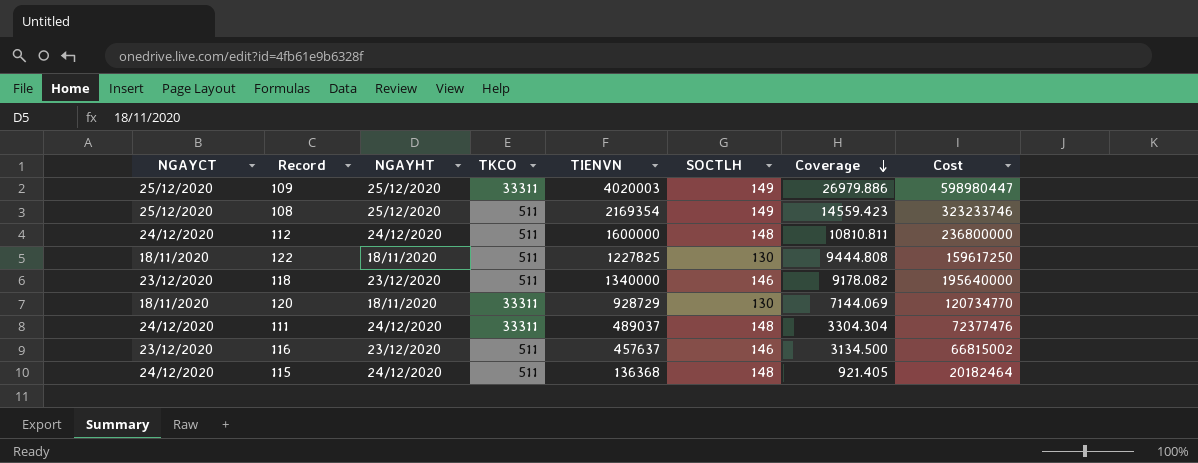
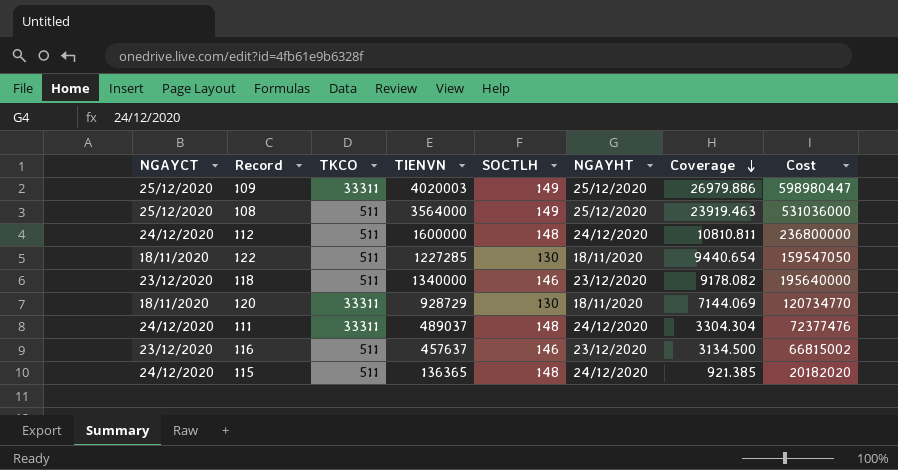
column NGAYHT | position: 3 -> 6
108 | TIENVN: 2169354 -> 3564000
108 | Coverage: 14559.423 -> 23919.463
108 | Cost: 323233746 -> 531036000
122 | TIENVN: 1227825 -> 1227285
122 | Coverage: 9444.808 -> 9440.654
122 | Cost: 159617250 -> 159547050
115 | TIENVN: 136368 -> 136365
115 | Coverage: 921.405 -> 921.385
115 | Cost: 20182464 -> 20182020

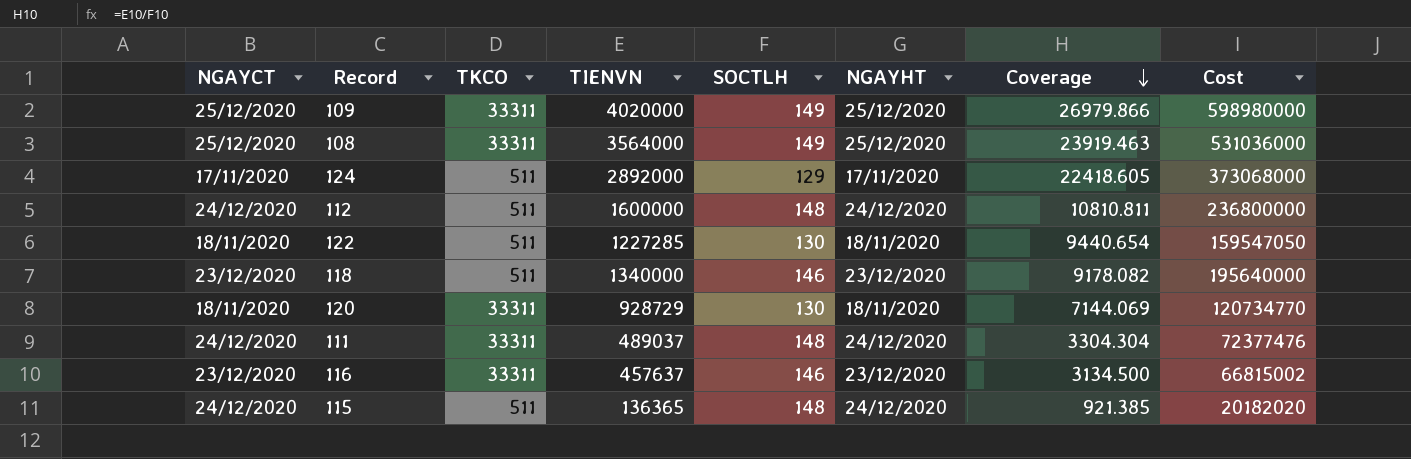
109 | TIENVN: 4020003 -> 4020000
109 | Coverage: 26979.886 -> 26979.866
109 | Cost: 598980447 -> 598980000
108 | TKCO: 511 -> 33311
row 124: none -> 17/11/2020 | 511 | 2892000 | 129 | 17/11/2020 | 22418.605 | 373068000
116 | TKCO: 511 -> 33311

